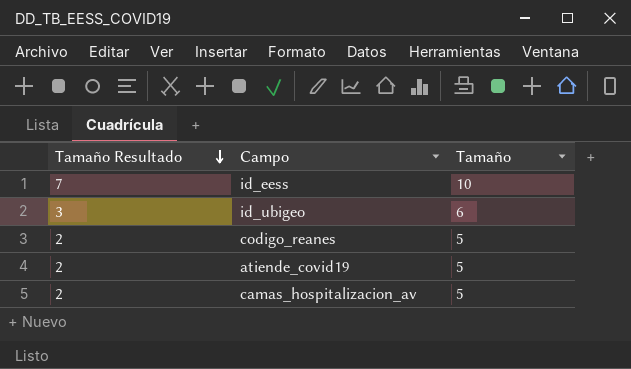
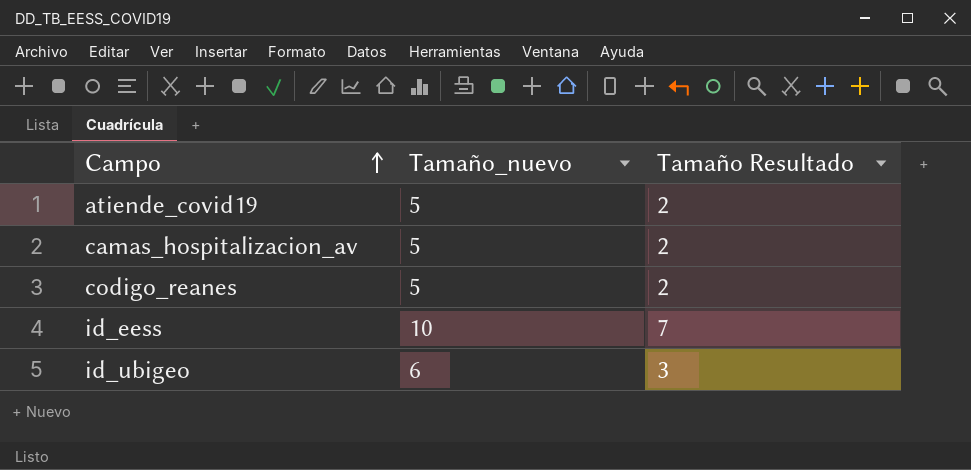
row order: Tamaño Resultado descending -> Campo ascending
column name: Tamaño -> Tamaño_nuevo
column Tamaño Resultado | position: 1 -> 3

